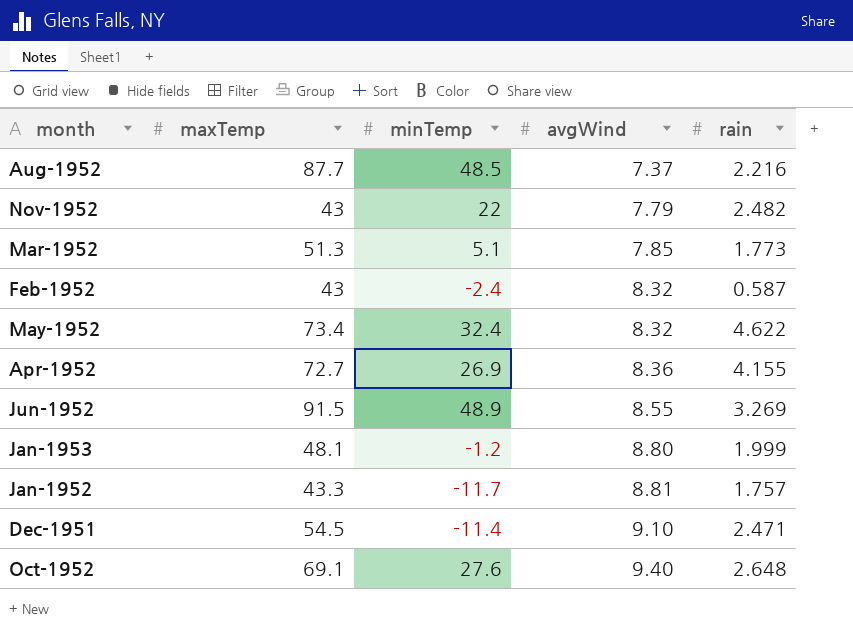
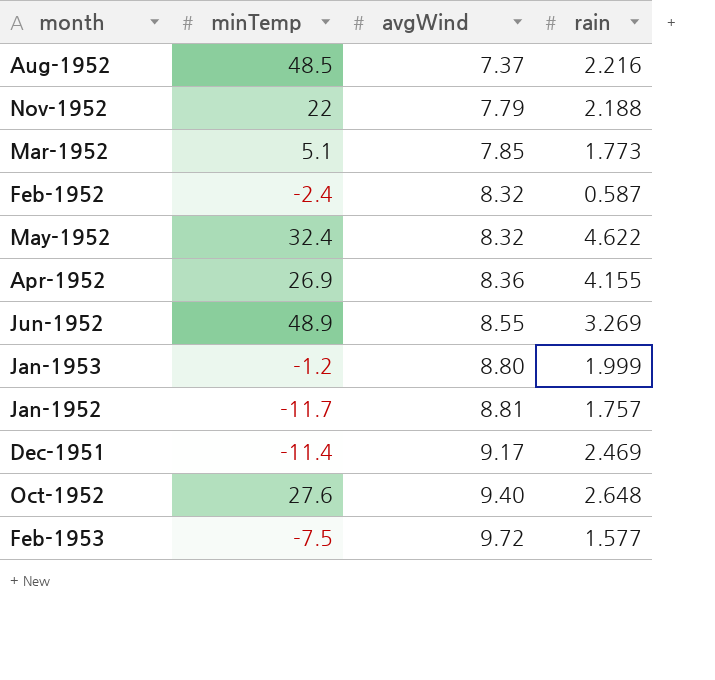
column maxTemp | position: 2 -> none
Nov-1952 | rain: 2.482 -> 2.188
Dec-1951 | avgWind: 9.10 -> 9.17
Dec-1951 | rain: 2.471 -> 2.469
row Feb-1953: none -> -7.5 | 9.72 | 1.577

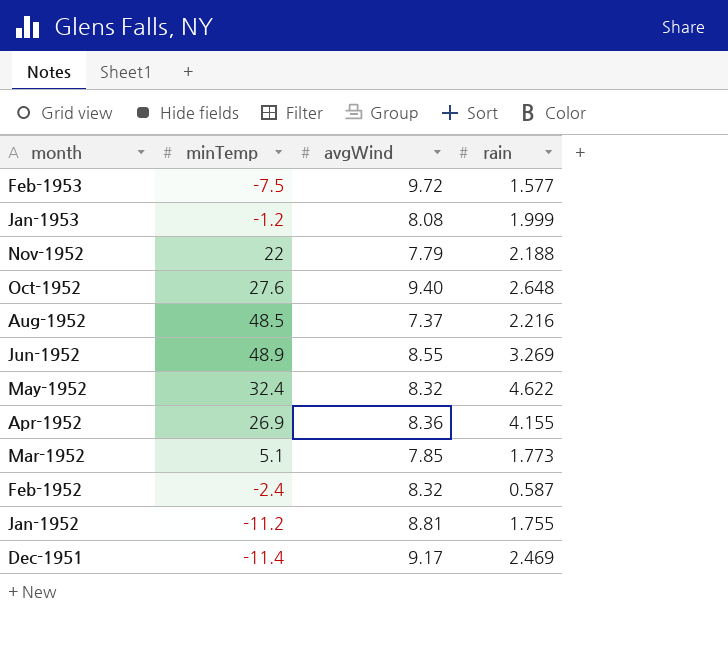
row order: avgWind ascending -> month descending
Jan-1953 | avgWind: 8.80 -> 8.08
Jan-1952 | minTemp: -11.7 -> -11.2
Jan-1952 | rain: 1.757 -> 1.755

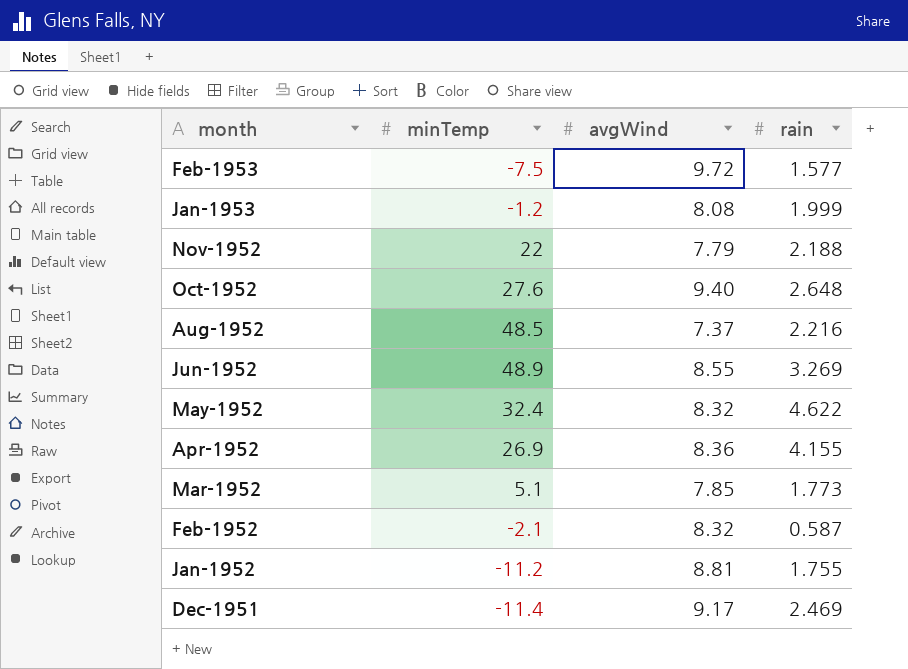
Feb-1952 | minTemp: -2.4 -> -2.1

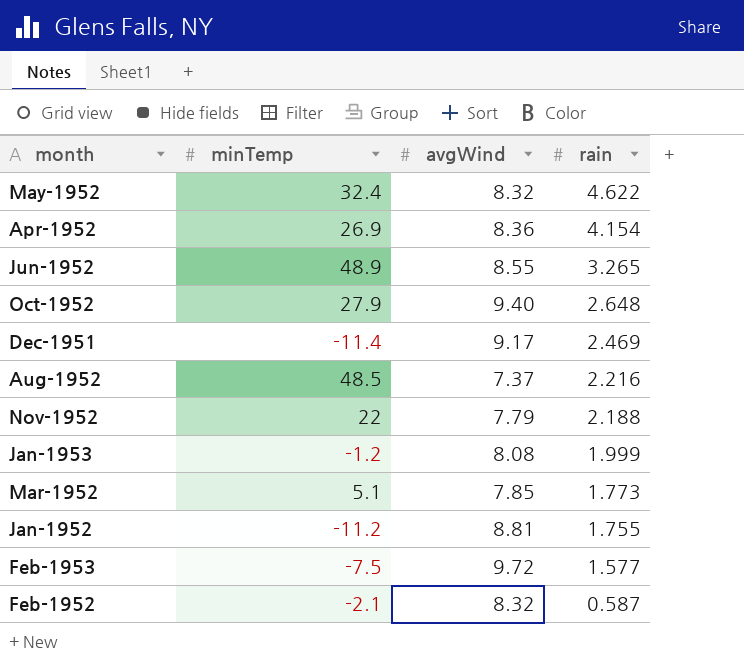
row order: month descending -> rain descending
Apr-1952 | rain: 4.155 -> 4.154
Jun-1952 | rain: 3.269 -> 3.265
Oct-1952 | minTemp: 27.6 -> 27.9

